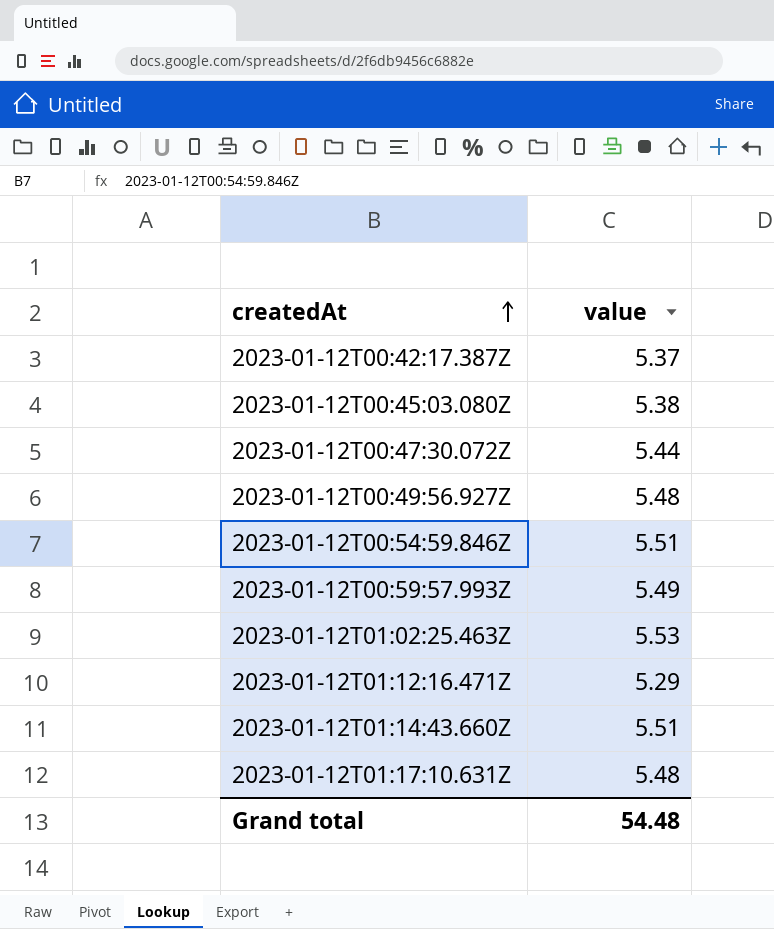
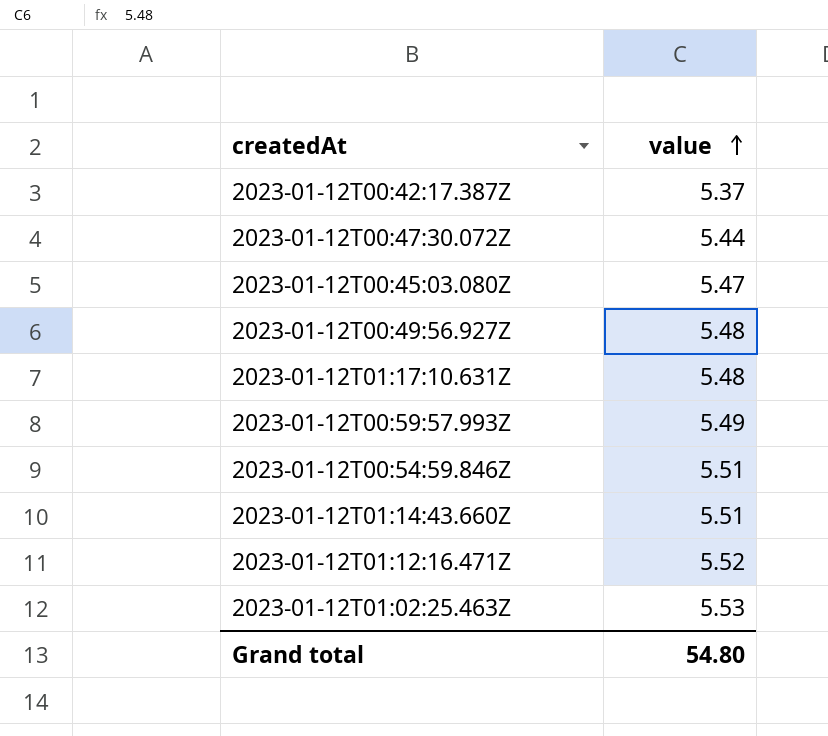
row order: createdAt ascending -> value ascending
2023-01-12T00:45:03.080Z | value: 5.38 -> 5.47
2023-01-12T01:12:16.471Z | value: 5.29 -> 5.52
Grand total | value: 54.48 -> 54.80

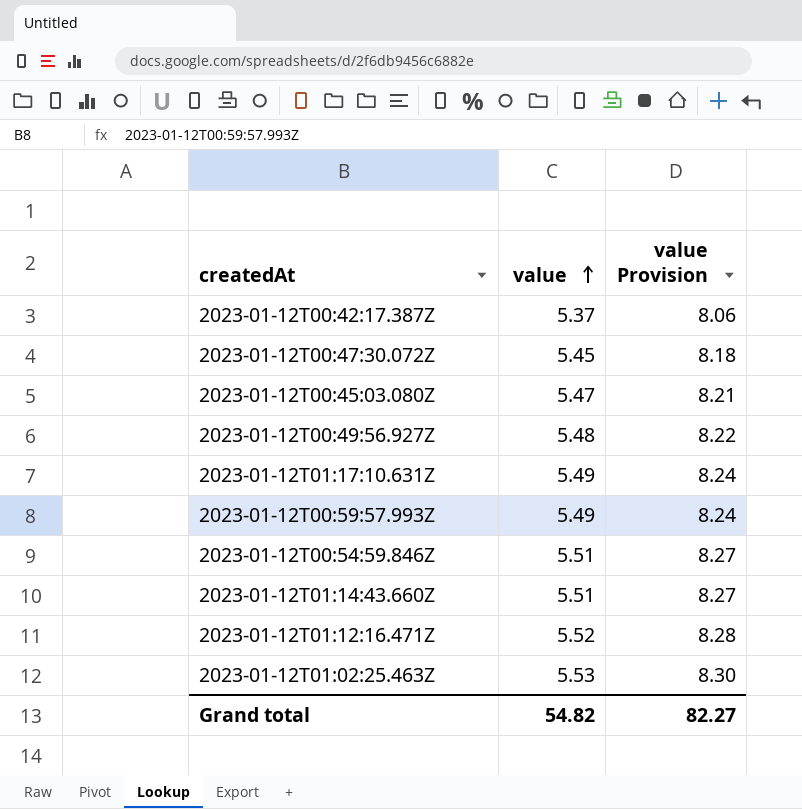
column value Provision | formula: none -> [value] * 1.5
2023-01-12T00:47:30.072Z | value: 5.44 -> 5.45
2023-01-12T01:17:10.631Z | value: 5.48 -> 5.49
Grand total | value: 54.80 -> 54.82

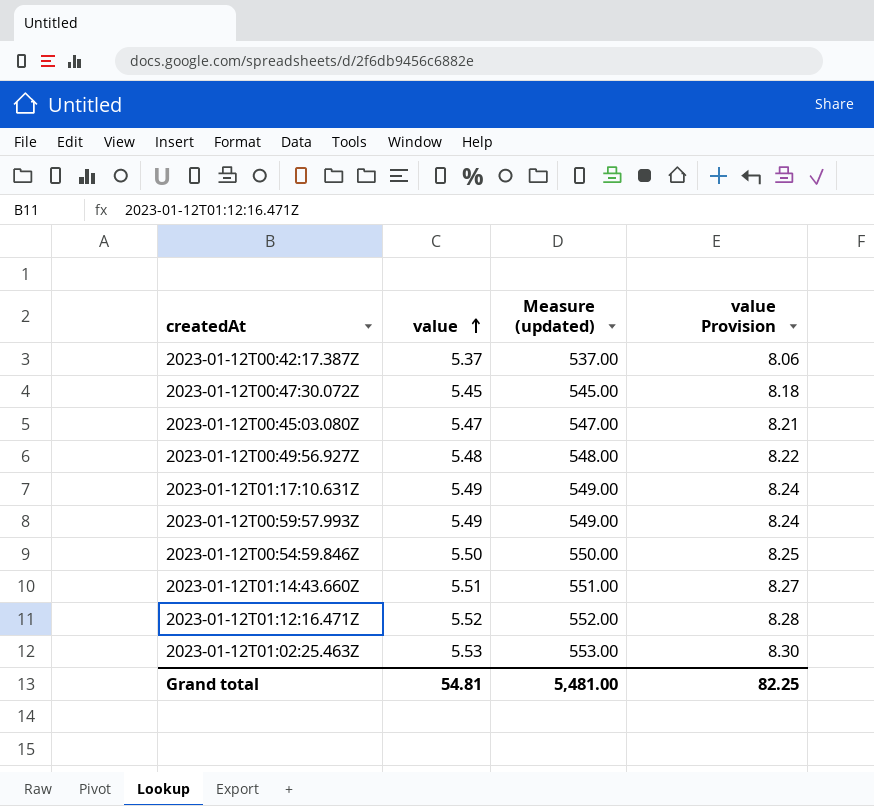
column Measure (updated) | formula: none -> [value] * 100
2023-01-12T00:54:59.846Z | value: 5.51 -> 5.50
2023-01-12T00:54:59.846Z | value Provision: 8.27 -> 8.25
Grand total | value: 54.82 -> 54.81
Grand total | value Provision: 82.27 -> 82.25

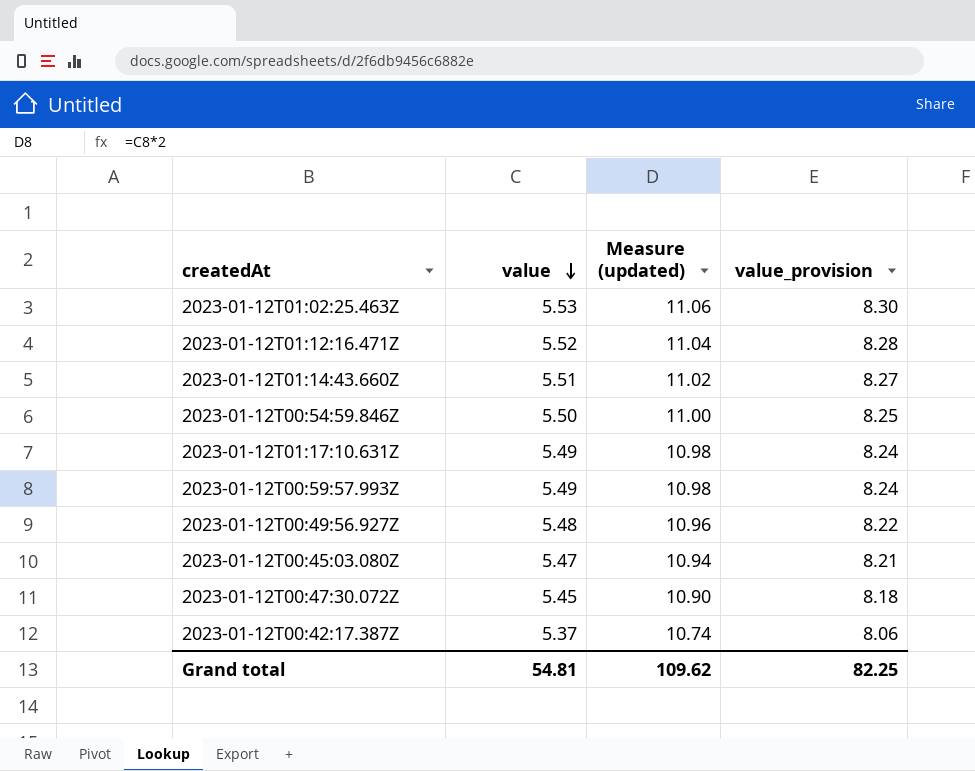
row order: value ascending -> value descending
column Measure (updated) | formula: [value] * 100 -> [value] * 2
column name: value Provision -> value_provision
Grand total | Measure (updated): 5,481.00 -> 109.62

